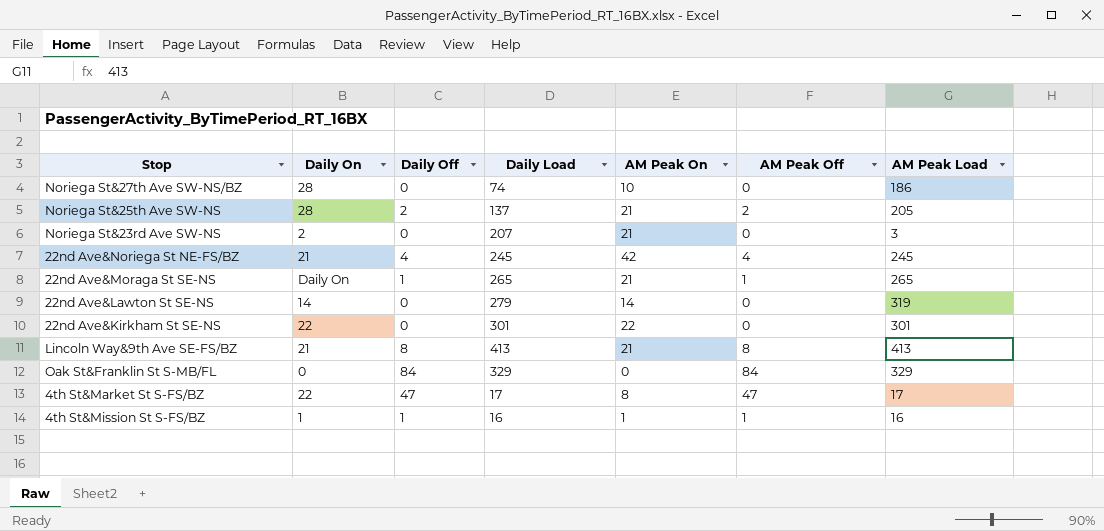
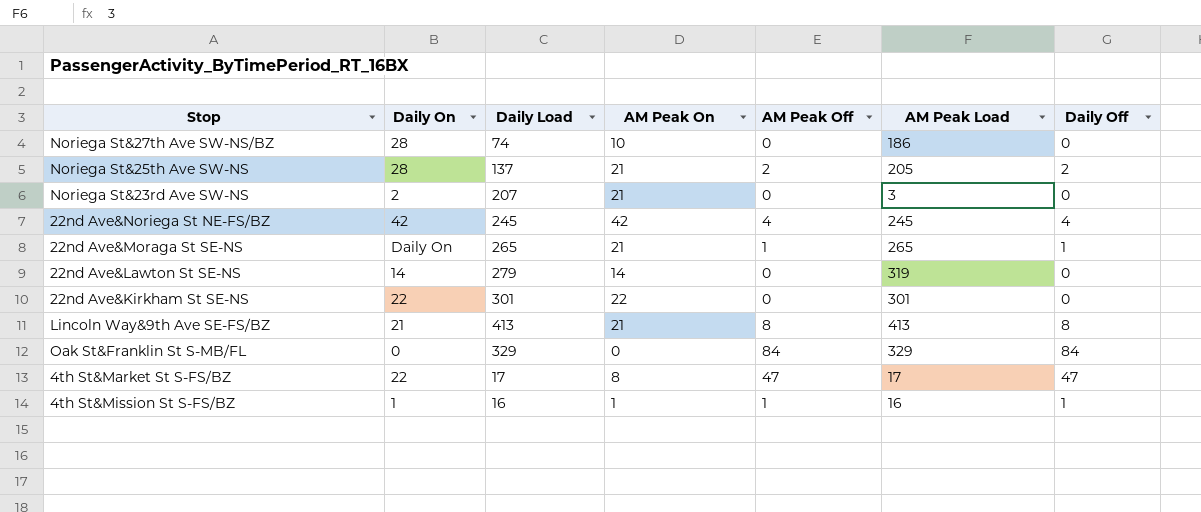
column Daily Off | position: 3 -> 7
22nd Ave&Noriega St NE-FS/BZ | Daily On: 21 -> 42

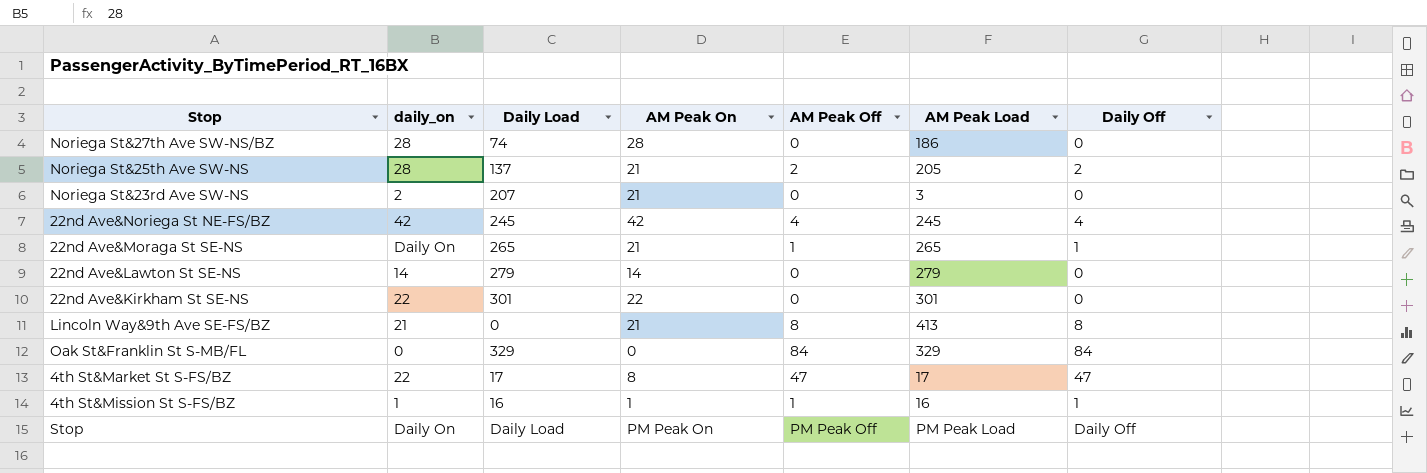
column name: Daily On -> daily_on
Noriega St&27th Ave SW-NS/BZ | AM Peak On: 10 -> 28
22nd Ave&Lawton St SE-NS | AM Peak Load: 319 -> 279
Lincoln Way&9th Ave SE-FS/BZ | Daily Load: 413 -> 0
row Stop: none -> Daily On | Daily Load | PM Peak On | PM Peak Off | PM Peak Load | Daily Off

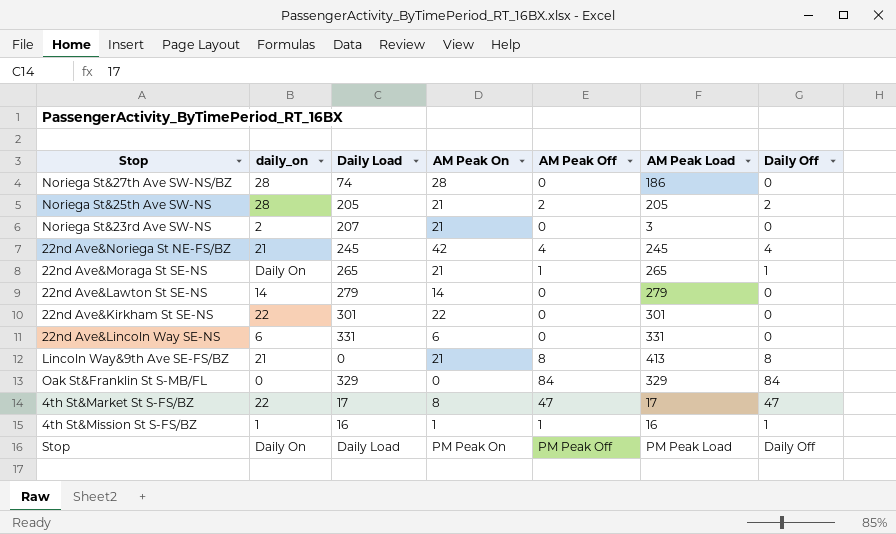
Noriega St&25th Ave SW-NS | Daily Load: 137 -> 205
22nd Ave&Noriega St NE-FS/BZ | daily_on: 42 -> 21
row 22nd Ave&Lincoln Way SE-NS: none -> 6 | 331 | 6 | 0 | 331 | 0

